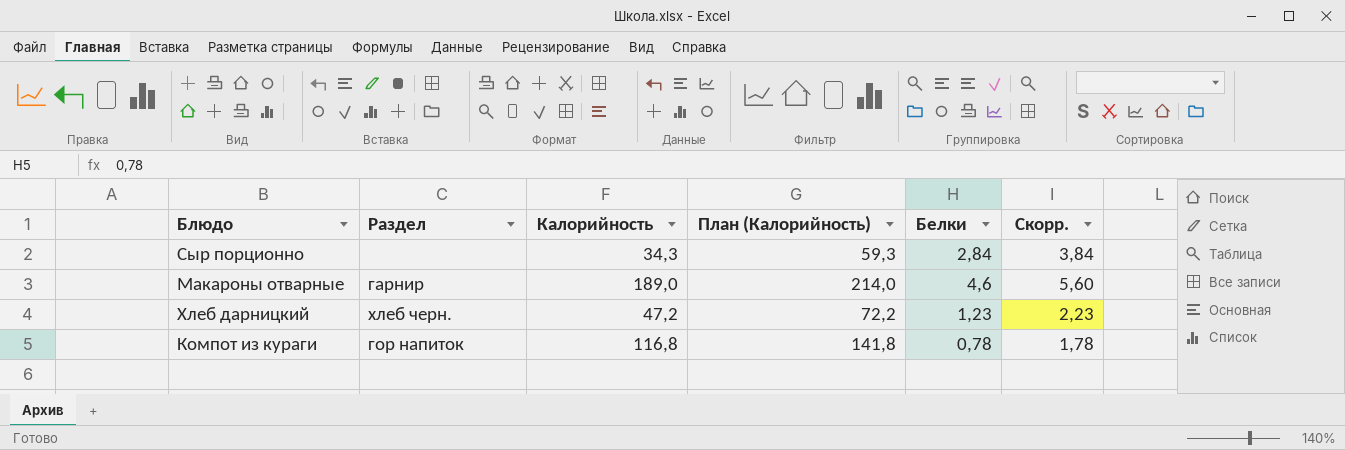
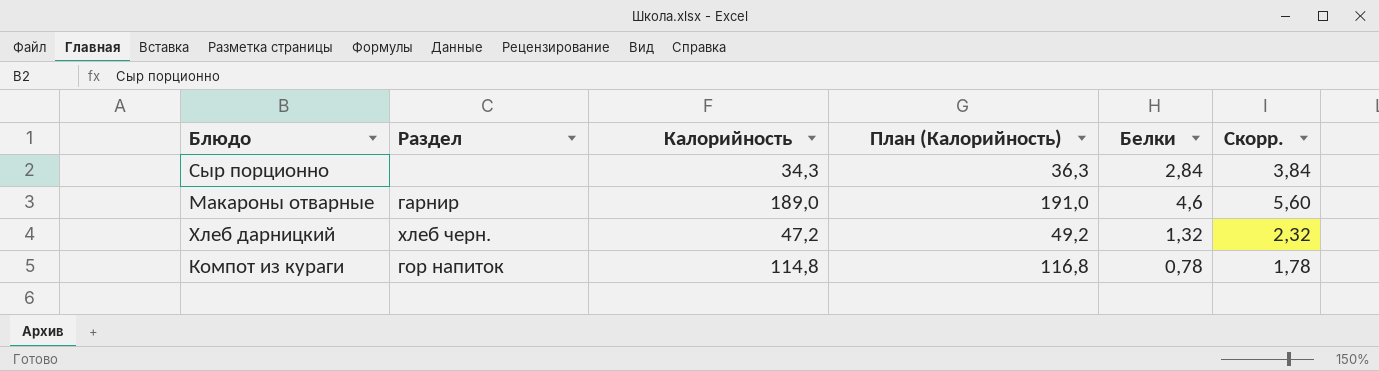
column План (Калорийность) | formula: [Калорийность] + 25 -> [Калорийность] + 2
Хлеб дарницкий | Белки: 1,23 -> 1,32
Хлеб дарницкий | Скорр.: 2,23 -> 2,32
Компот из кураги | Калорийность: 116,8 -> 114,8

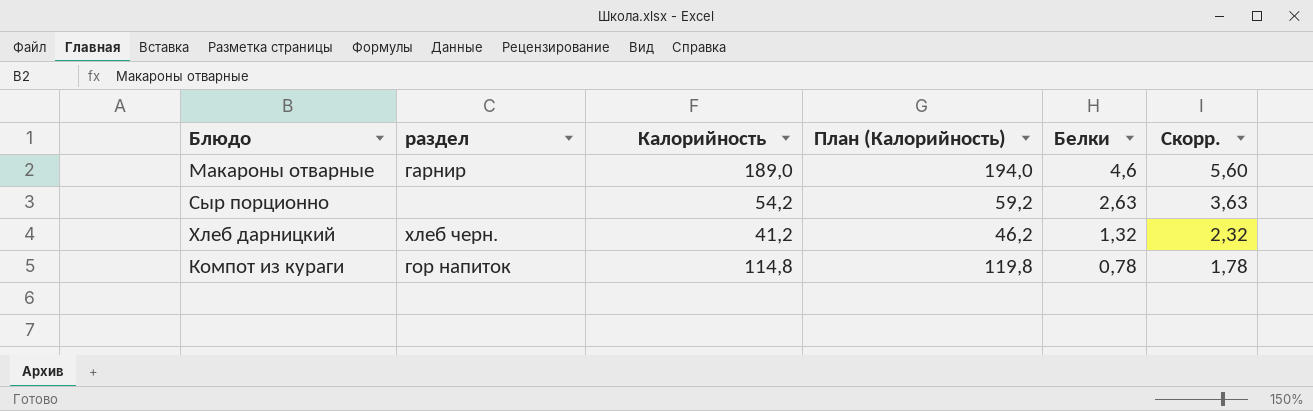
row order: none -> Белки descending
column name: Раздел -> раздел
column План (Калорийность) | formula: [Калорийность] + 2 -> [Калорийность] + 5
Сыр порционно | Калорийность: 34,3 -> 54,2
Сыр порционно | Белки: 2,84 -> 2,63
Сыр порционно | Скорр.: 3,84 -> 3,63
Хлеб дарницкий | Калорийность: 47,2 -> 41,2

